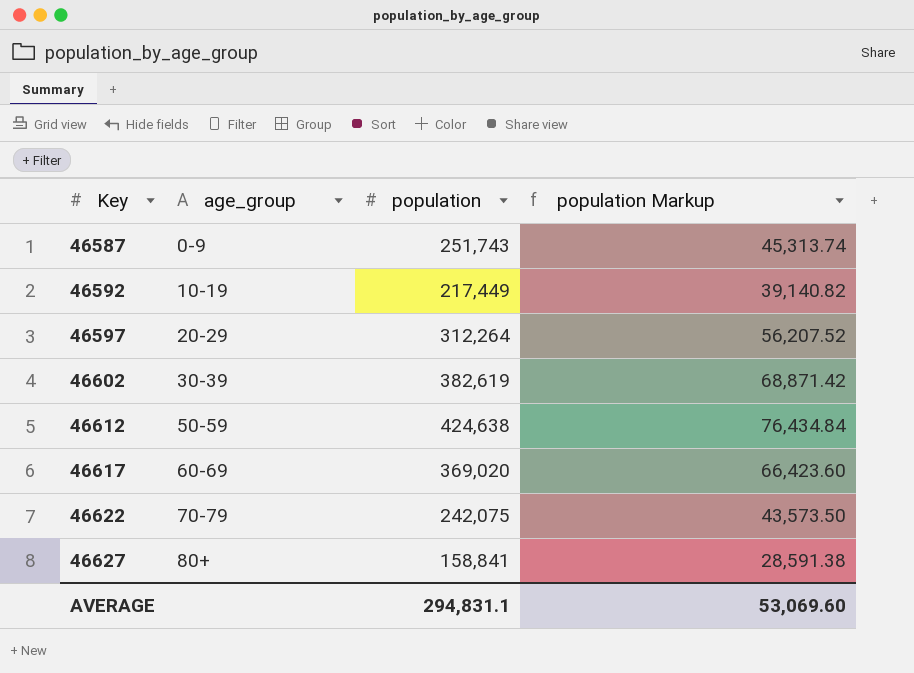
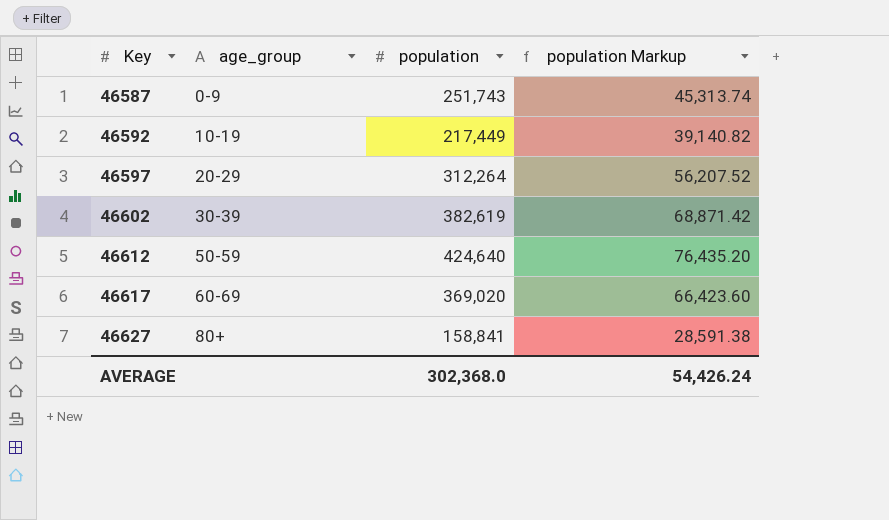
row 46622: 70-79 | 242,075 | 43,573.50 -> none
46612 | population: 424,638 -> 424,640
46612 | population Markup: 76,434.84 -> 76,435.20
AVERAGE | population: 294,831.1 -> 302,368.0
AVERAGE | population Markup: 53,069.60 -> 54,426.24

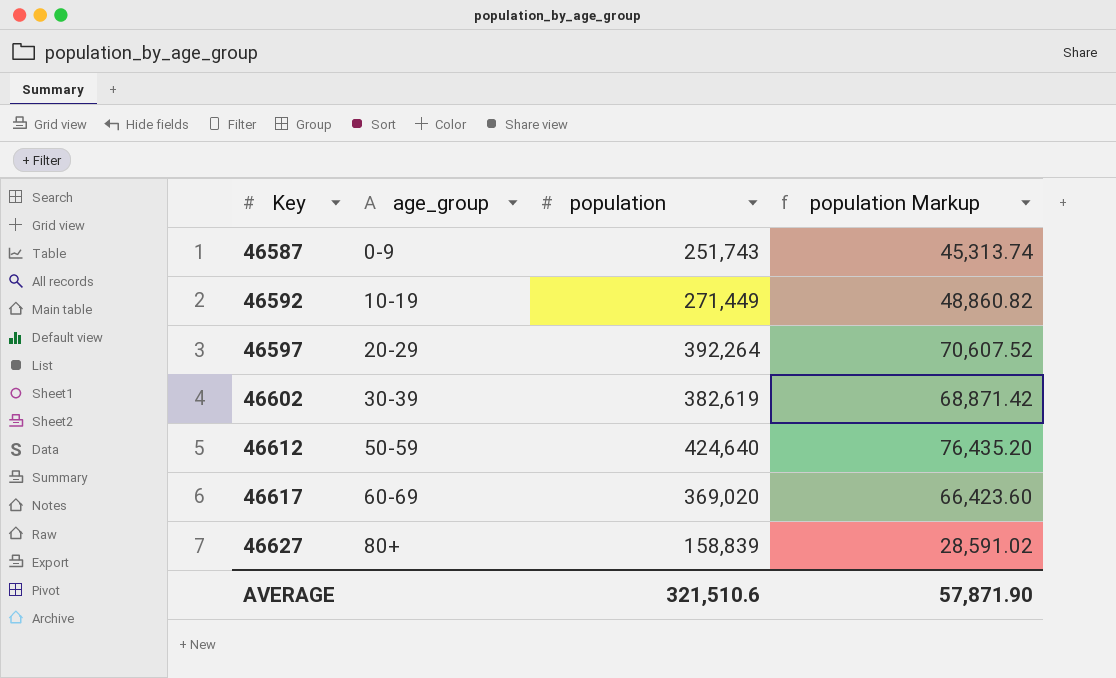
46592 | population: 217,449 -> 271,449
46592 | population Markup: 39,140.82 -> 48,860.82
46597 | population: 312,264 -> 392,264
46597 | population Markup: 56,207.52 -> 70,607.52
46627 | population: 158,841 -> 158,839
46627 | population Markup: 28,591.38 -> 28,591.02
AVERAGE | population: 302,368.0 -> 321,510.6
AVERAGE | population Markup: 54,426.24 -> 57,871.90

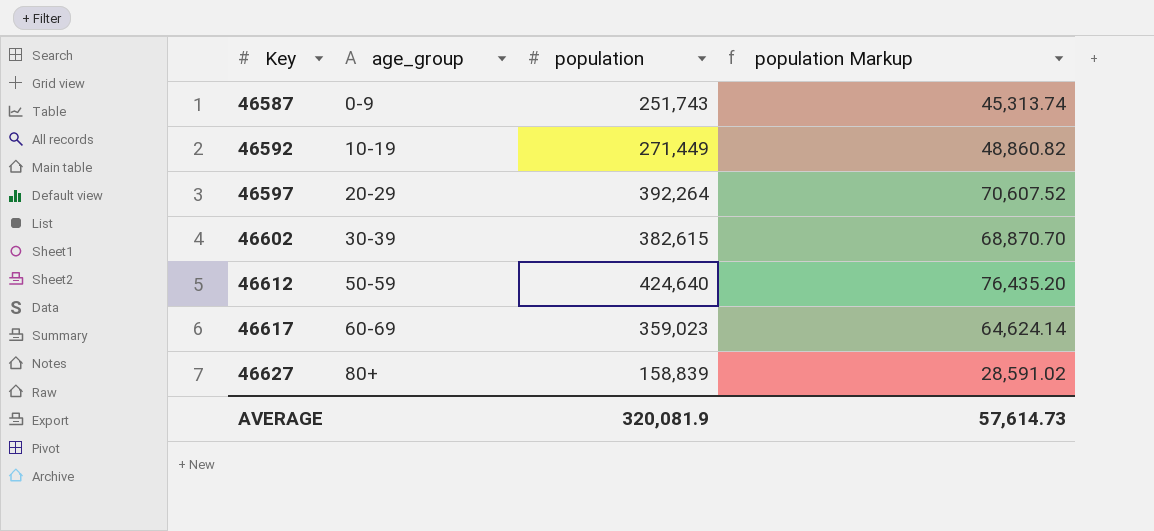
46602 | population: 382,619 -> 382,615
46602 | population Markup: 68,871.42 -> 68,870.70
46617 | population: 369,020 -> 359,023
46617 | population Markup: 66,423.60 -> 64,624.14
AVERAGE | population: 321,510.6 -> 320,081.9
AVERAGE | population Markup: 57,871.90 -> 57,614.73

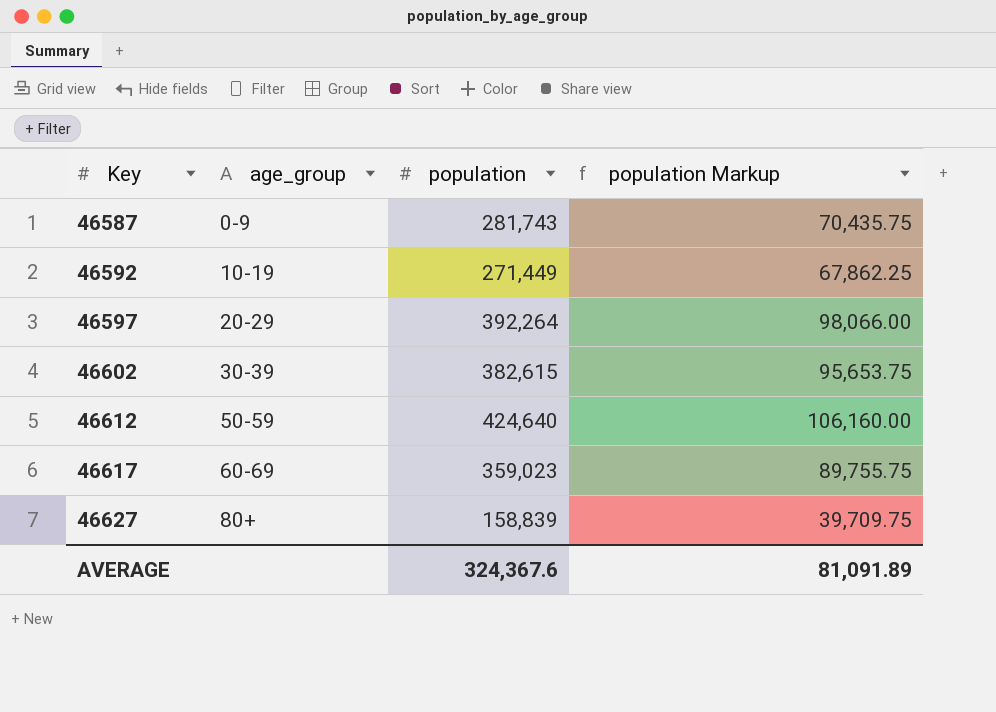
column population Markup | formula: [population] * 0.18 -> [population] * 0.25
46587 | population: 251,743 -> 281,743
AVERAGE | population: 320,081.9 -> 324,367.6
AVERAGE | population Markup: 57,614.73 -> 81,091.89

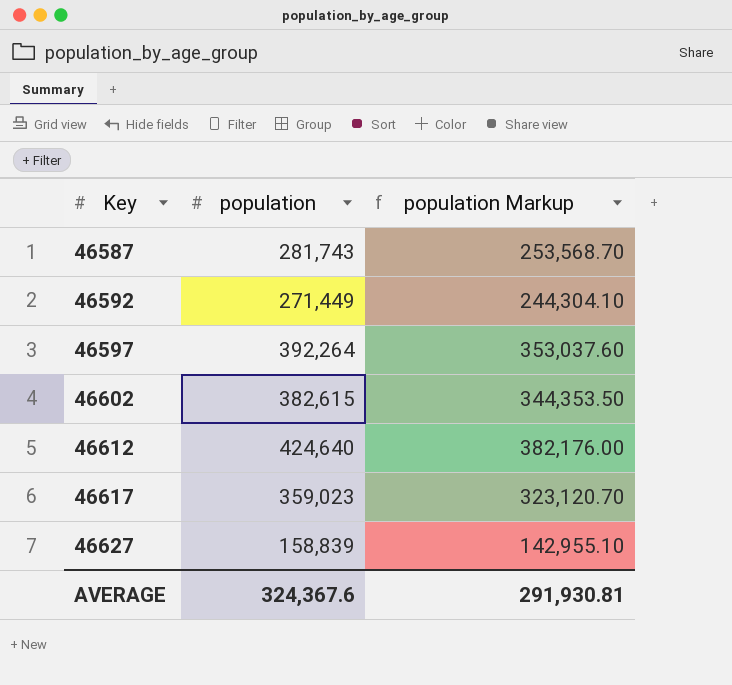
column age_group | position: 2 -> none
column population Markup | formula: [population] * 0.25 -> [population] * 0.9
AVERAGE | population Markup: 81,091.89 -> 291,930.81

